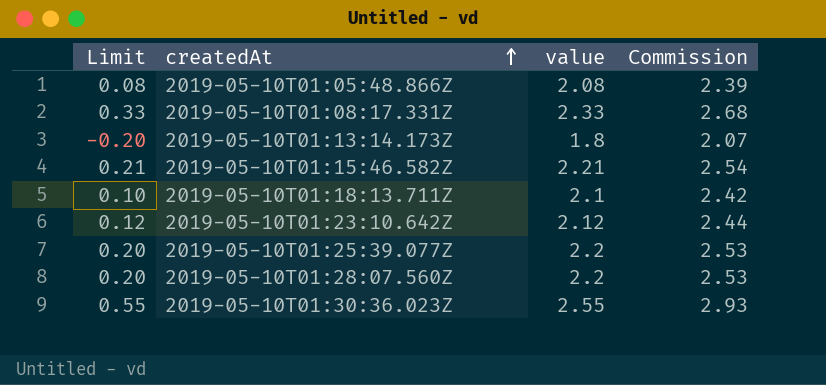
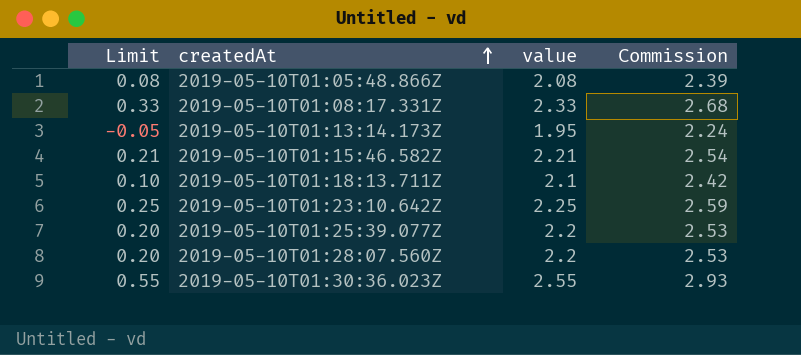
2019-05-10T01:13:14.173Z | Limit: -0.20 -> -0.05
2019-05-10T01:13:14.173Z | value: 1.8 -> 1.95
2019-05-10T01:13:14.173Z | Commission: 2.07 -> 2.24
2019-05-10T01:23:10.642Z | Limit: 0.12 -> 0.25
2019-05-10T01:23:10.642Z | value: 2.12 -> 2.25
2019-05-10T01:23:10.642Z | Commission: 2.44 -> 2.59

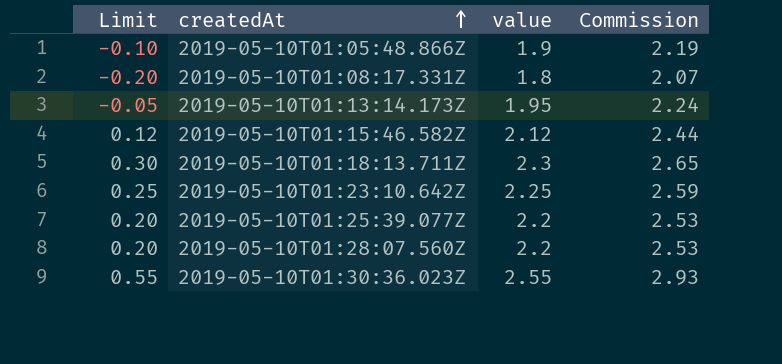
2019-05-10T01:05:48.866Z | Limit: 0.08 -> -0.10
2019-05-10T01:05:48.866Z | value: 2.08 -> 1.9
2019-05-10T01:05:48.866Z | Commission: 2.39 -> 2.19
2019-05-10T01:08:17.331Z | Limit: 0.33 -> -0.20
2019-05-10T01:08:17.331Z | value: 2.33 -> 1.8
2019-05-10T01:08:17.331Z | Commission: 2.68 -> 2.07
2019-05-10T01:15:46.582Z | Limit: 0.21 -> 0.12
2019-05-10T01:15:46.582Z | value: 2.21 -> 2.12
2019-05-10T01:15:46.582Z | Commission: 2.54 -> 2.44
2019-05-10T01:18:13.711Z | Limit: 0.10 -> 0.30
2019-05-10T01:18:13.711Z | value: 2.1 -> 2.3
2019-05-10T01:18:13.711Z | Commission: 2.42 -> 2.65

